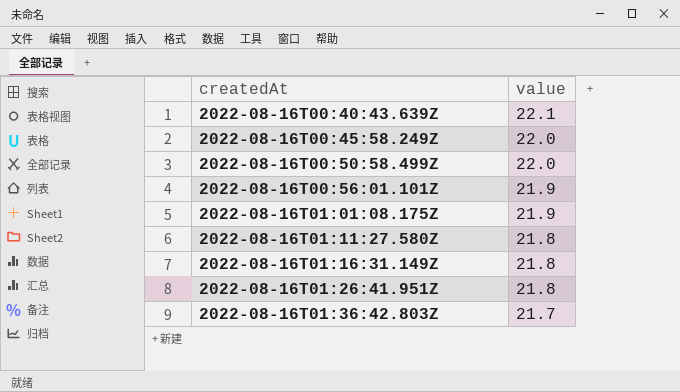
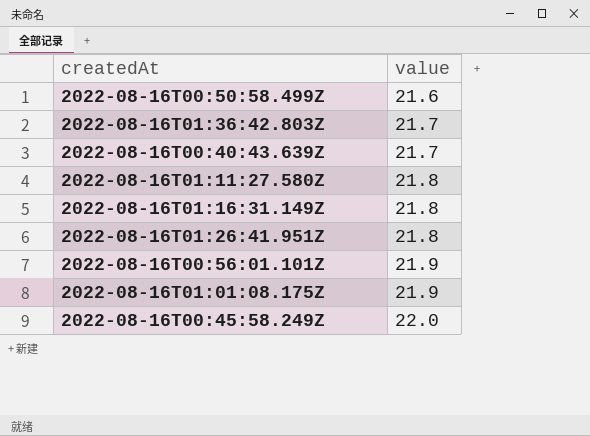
row order: createdAt ascending -> value ascending
2022-08-16T00:50:58.499Z | value: 22.0 -> 21.6
2022-08-16T00:40:43.639Z | value: 22.1 -> 21.7

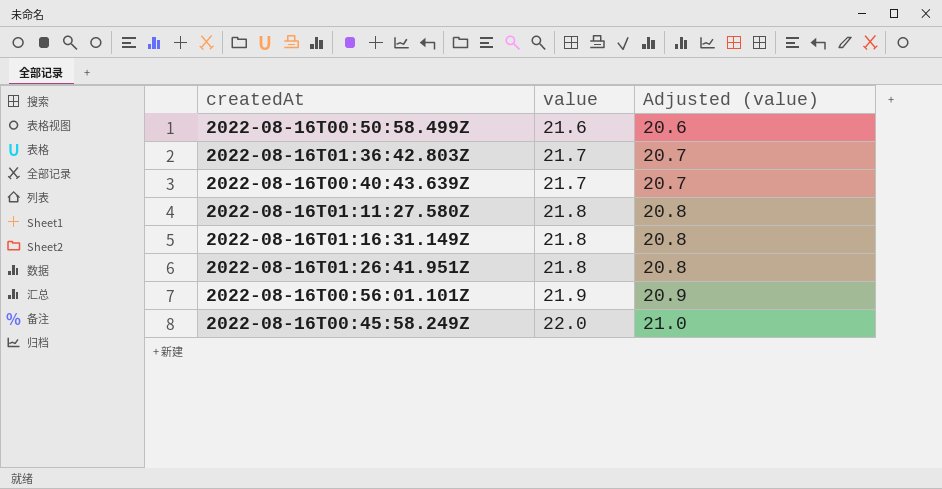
column Adjusted (value) | formula: none -> [value] - 1
row 2022-08-16T01:01:08.175Z: 21.9 -> none

